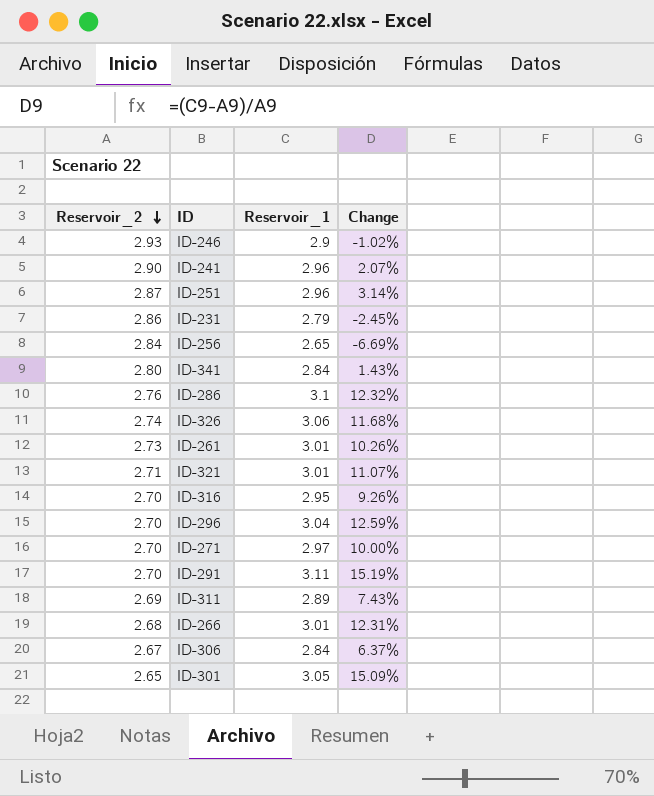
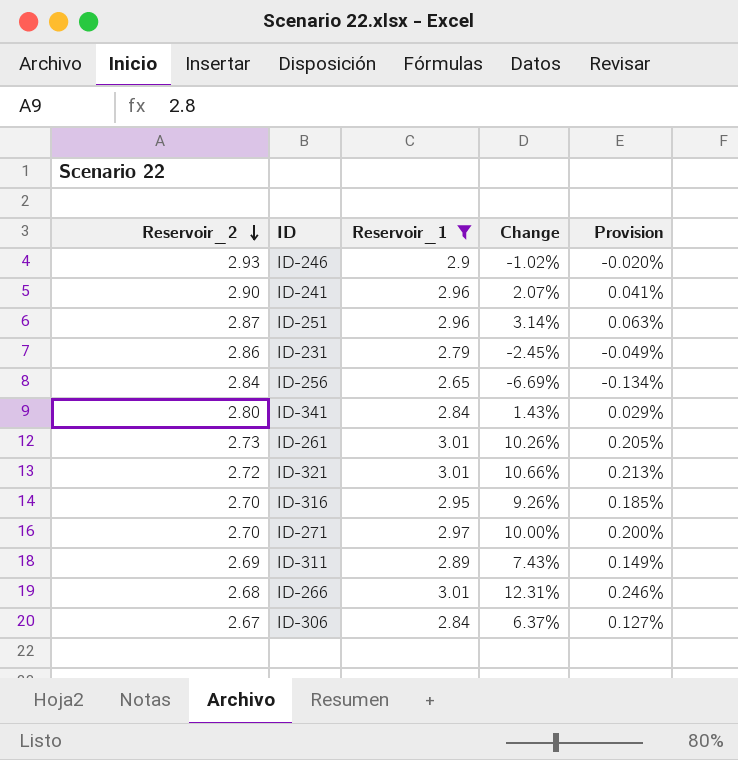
filter: none -> Reservoir_1 <= 3.01
column Provision | formula: none -> [Change] * 0.02
ID-321 | Reservoir_2: 2.71 -> 2.72
ID-321 | Change: 11.07% -> 10.66%

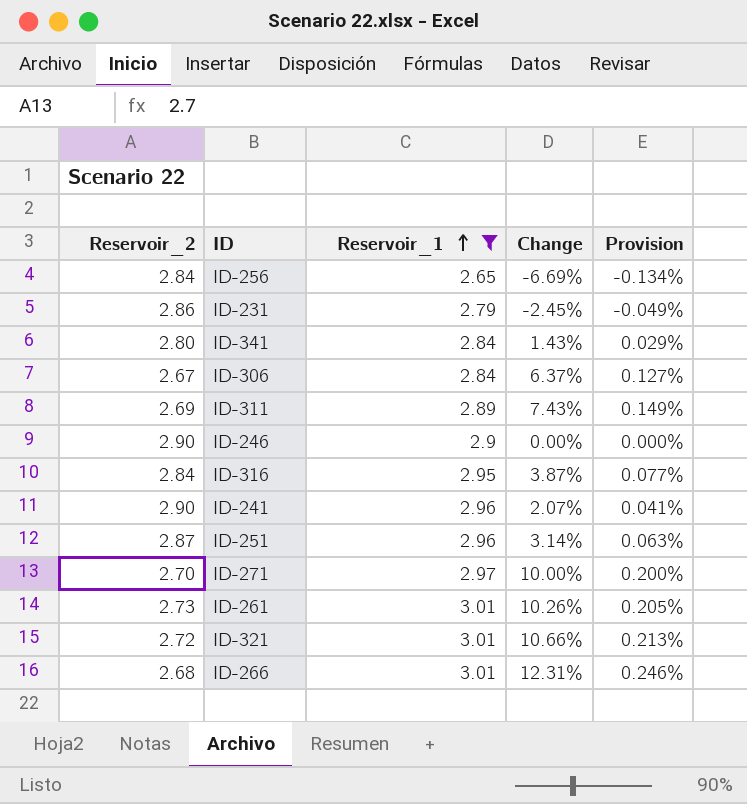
row order: Reservoir_2 descending -> Reservoir_1 ascending
ID-246 | Reservoir_2: 2.93 -> 2.90
ID-246 | Change: -1.02% -> 0.00%
ID-246 | Provision: -0.020% -> 0.000%
ID-316 | Reservoir_2: 2.70 -> 2.84
ID-316 | Change: 9.26% -> 3.87%
ID-316 | Provision: 0.185% -> 0.077%

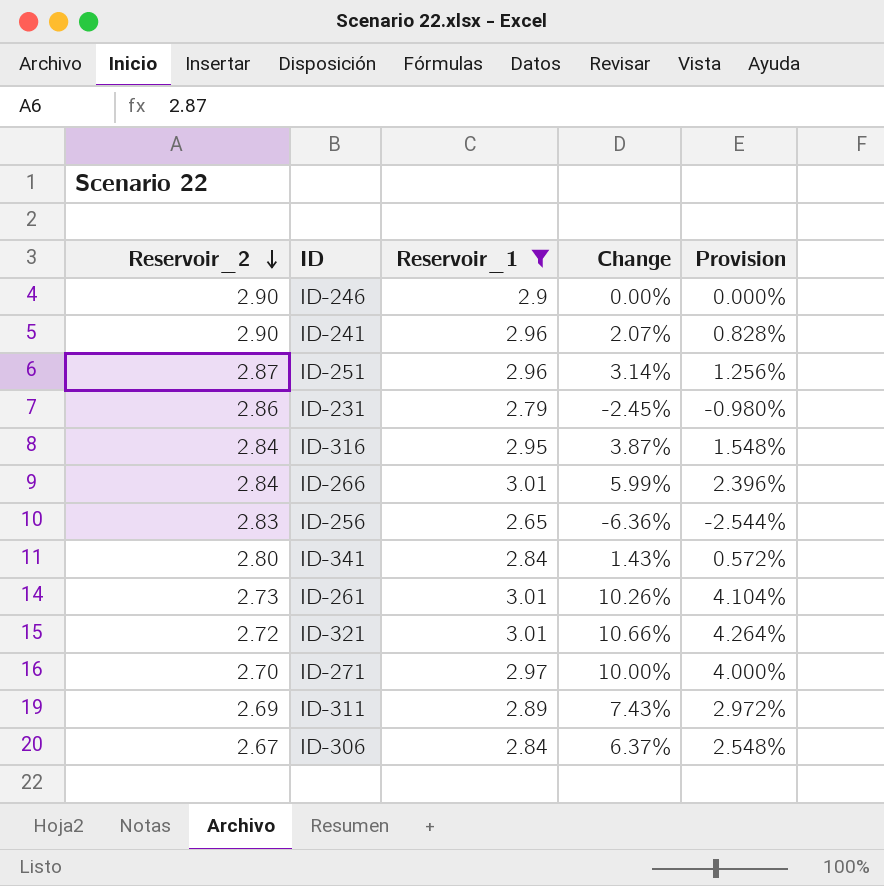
row order: Reservoir_1 ascending -> Reservoir_2 descending
column Provision | formula: [Change] * 0.02 -> [Change] * 0.4
ID-266 | Reservoir_2: 2.68 -> 2.84
ID-266 | Change: 12.31% -> 5.99%
ID-256 | Reservoir_2: 2.84 -> 2.83
ID-256 | Change: -6.69% -> -6.36%

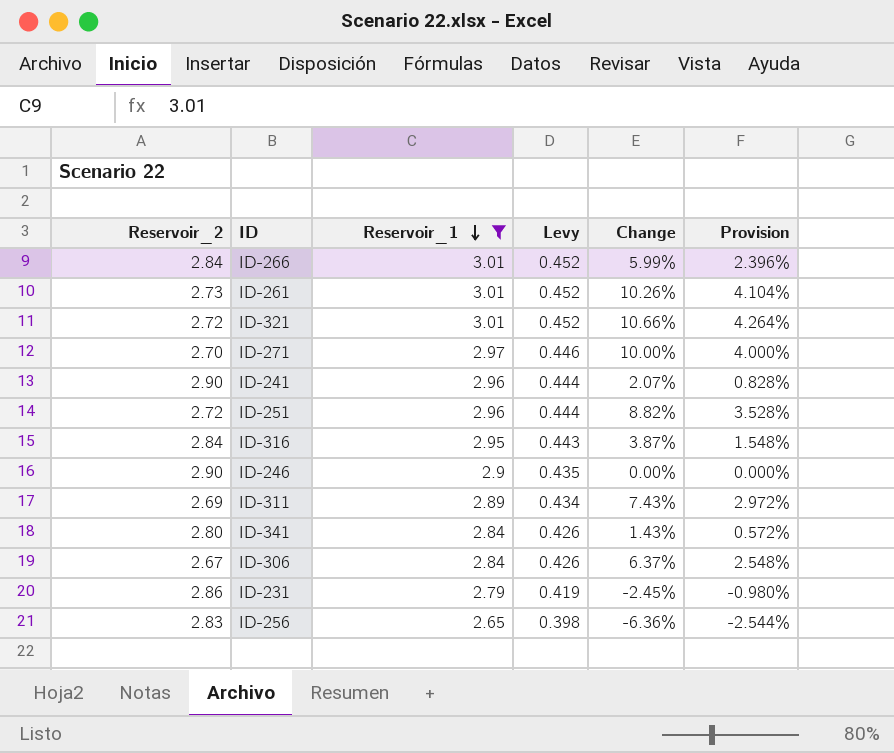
row order: Reservoir_2 descending -> Reservoir_1 descending
column Levy | formula: none -> [Reservoir_1] * 0.15
ID-251 | Reservoir_2: 2.87 -> 2.72
ID-251 | Change: 3.14% -> 8.82%
ID-251 | Provision: 1.256% -> 3.528%

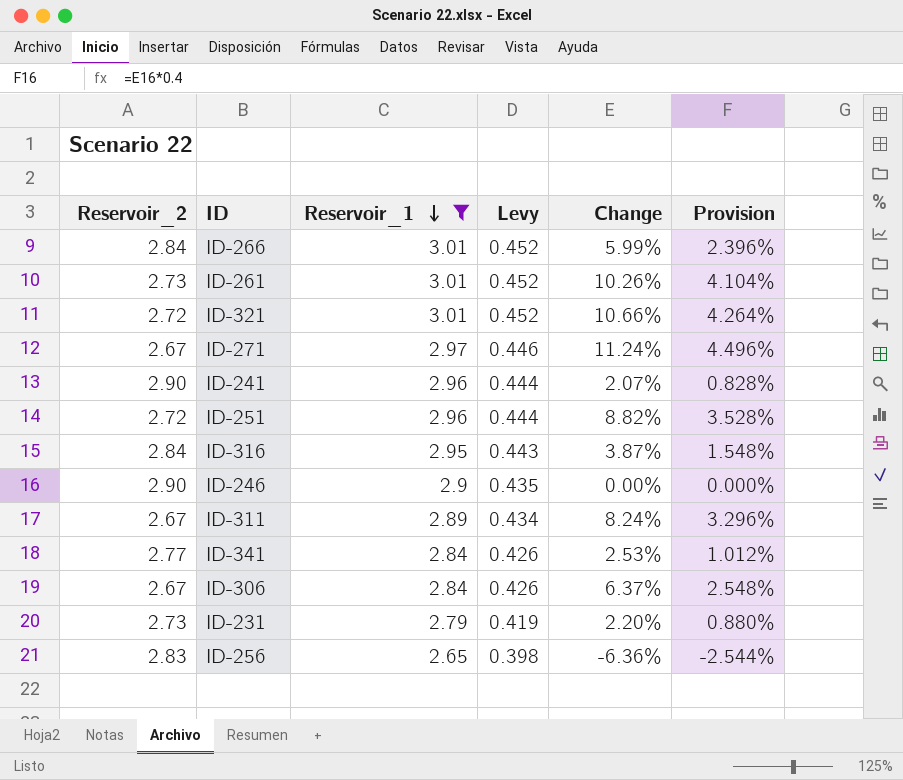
ID-271 | Reservoir_2: 2.70 -> 2.67
ID-271 | Change: 10.00% -> 11.24%
ID-271 | Provision: 4.000% -> 4.496%
ID-311 | Reservoir_2: 2.69 -> 2.67
ID-311 | Change: 7.43% -> 8.24%
ID-311 | Provision: 2.972% -> 3.296%
ID-341 | Reservoir_2: 2.80 -> 2.77
ID-341 | Change: 1.43% -> 2.53%
ID-341 | Provision: 0.572% -> 1.012%
ID-231 | Reservoir_2: 2.86 -> 2.73
ID-231 | Change: -2.45% -> 2.20%
ID-231 | Provision: -0.980% -> 0.880%

